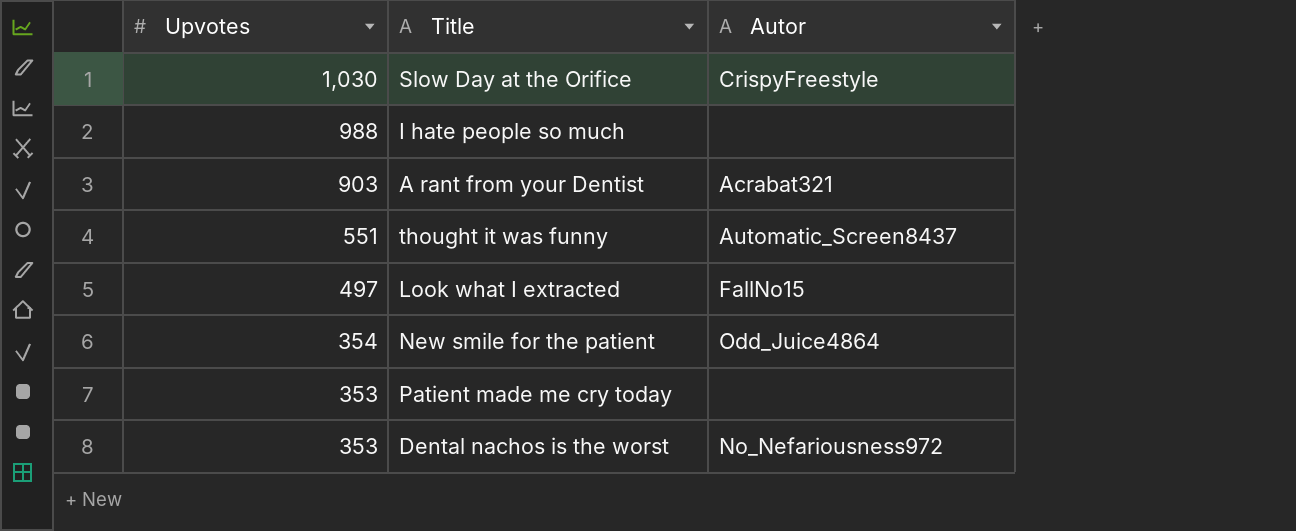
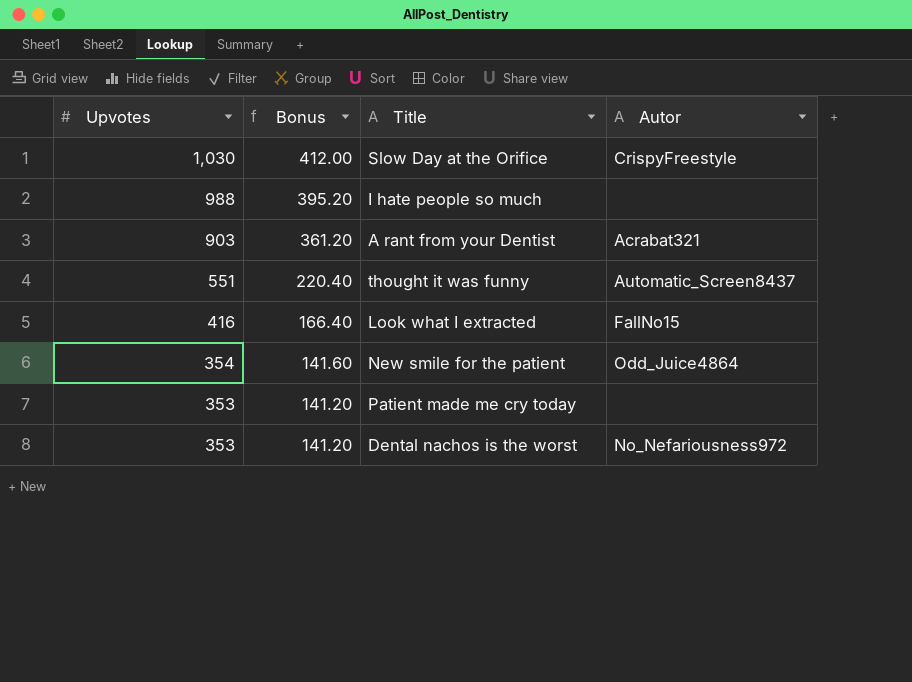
column Bonus | formula: none -> [Upvotes] * 0.4
Look what I extracted | Upvotes: 497 -> 416

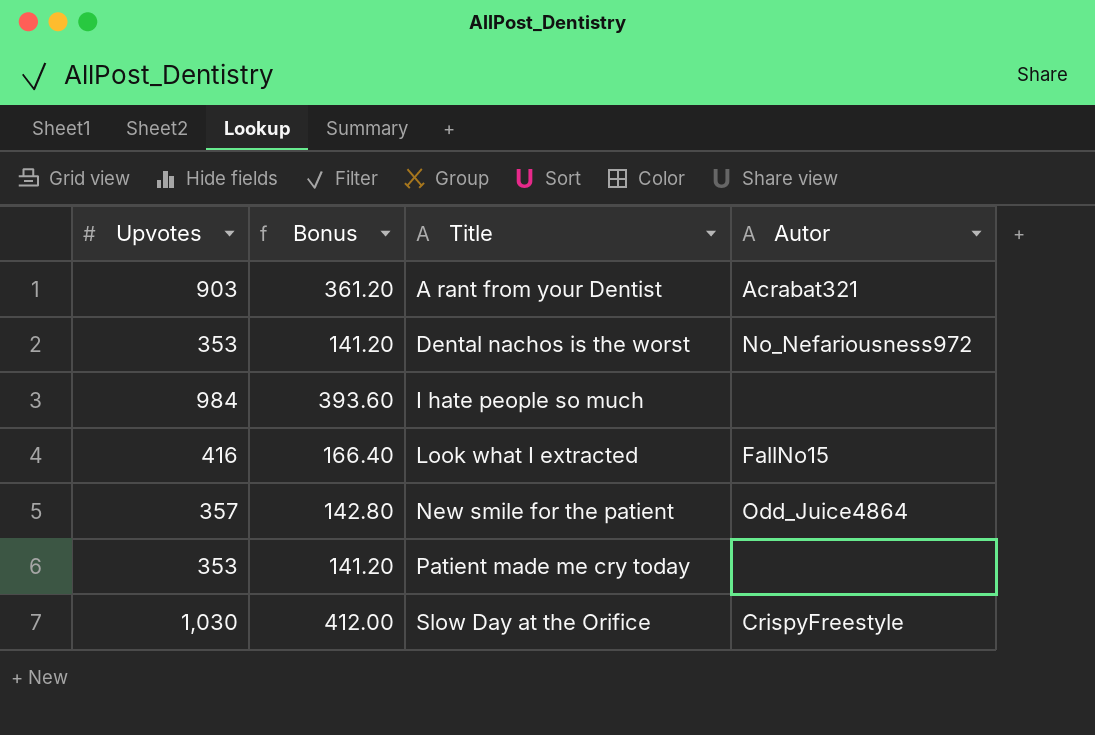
row order: Upvotes descending -> Title ascending
row thought it was funny: 551 | 220.40 | Automatic_Screen8437 -> none
I hate people so much | Upvotes: 988 -> 984
I hate people so much | Bonus: 395.20 -> 393.60
New smile for the patient | Upvotes: 354 -> 357
New smile for the patient | Bonus: 141.60 -> 142.80

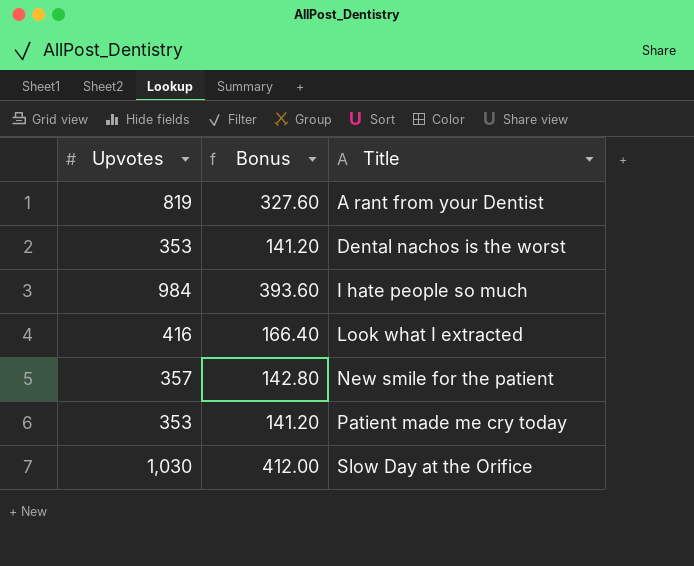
column Autor | position: 4 -> none
A rant from your Dentist | Upvotes: 903 -> 819
A rant from your Dentist | Bonus: 361.20 -> 327.60

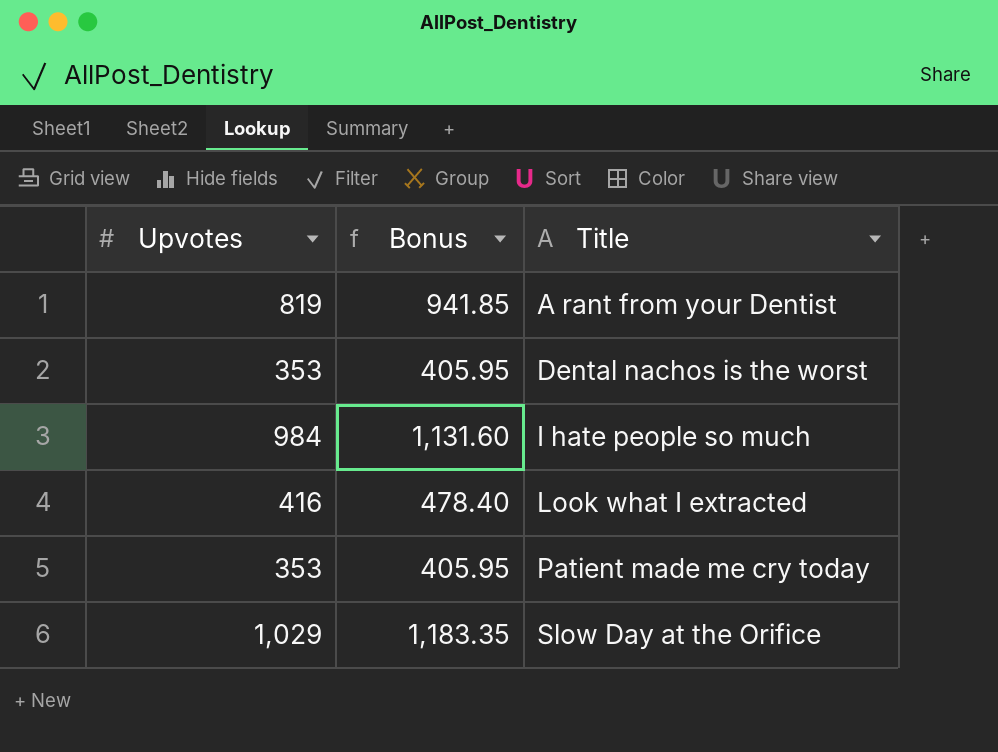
column Bonus | formula: [Upvotes] * 0.4 -> [Upvotes] * 1.15
row New smile for the patient: 357 | 142.80 -> none
Slow Day at the Orifice | Upvotes: 1,030 -> 1,029

